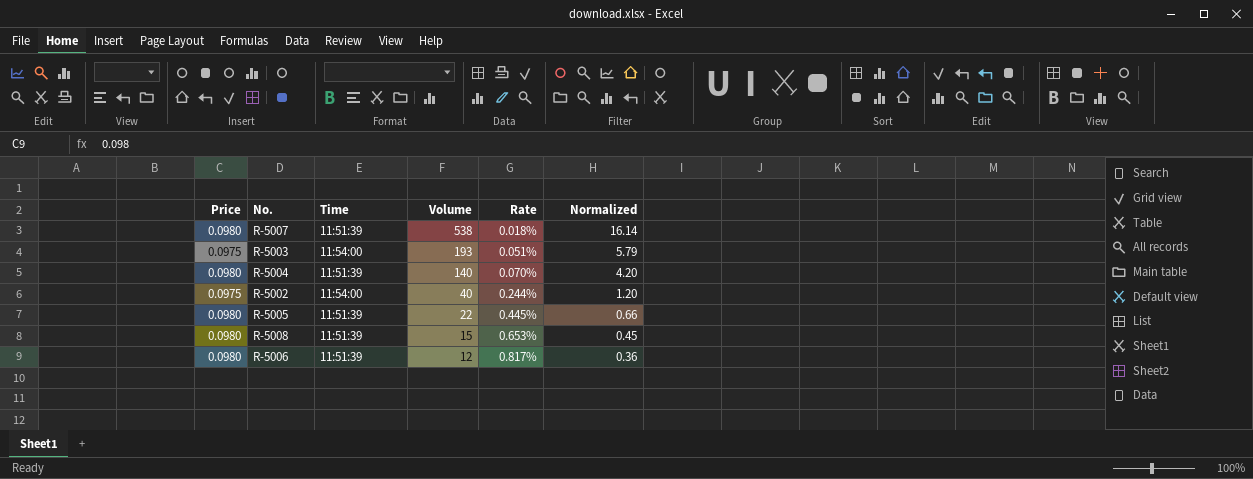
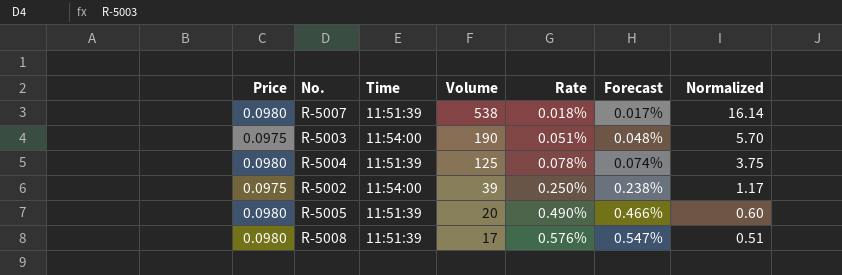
column Forecast | formula: none -> [Rate] * 0.95
row R-5006: 0.0980 | 11:51:39 | 12 | 0.817% | 0.36 -> none
R-5003 | Volume: 193 -> 190
R-5003 | Normalized: 5.79 -> 5.70
R-5004 | Volume: 140 -> 125
R-5004 | Rate: 0.070% -> 0.078%
R-5004 | Normalized: 4.20 -> 3.75
R-5002 | Volume: 40 -> 39
R-5002 | Rate: 0.244% -> 0.250%
R-5002 | Normalized: 1.20 -> 1.17
R-5005 | Volume: 22 -> 20
R-5005 | Rate: 0.445% -> 0.490%
R-5005 | Normalized: 0.66 -> 0.60
R-5008 | Volume: 15 -> 17
R-5008 | Rate: 0.653% -> 0.576%
R-5008 | Normalized: 0.45 -> 0.51

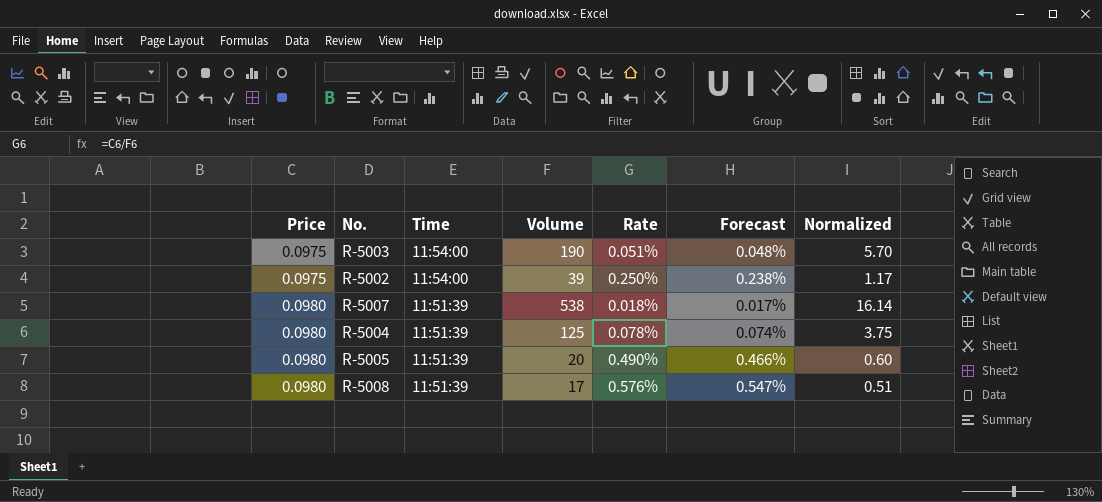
row order: Volume descending -> Price ascending

